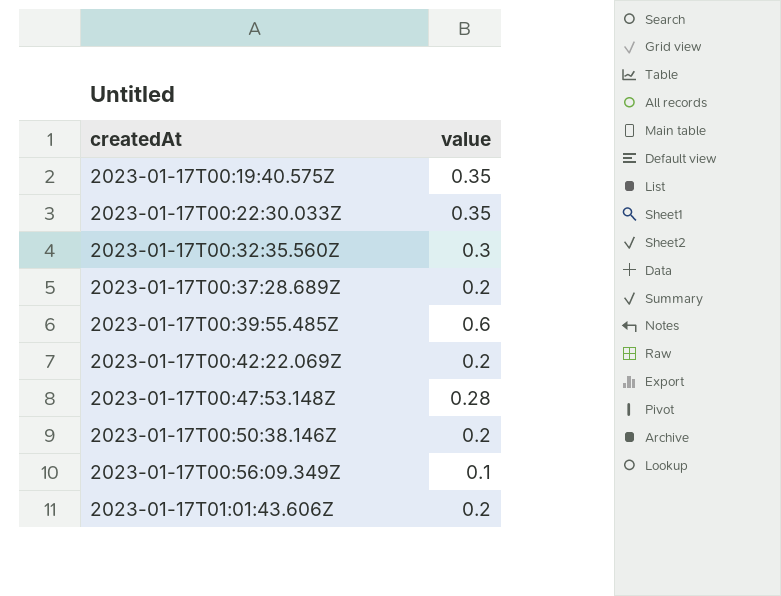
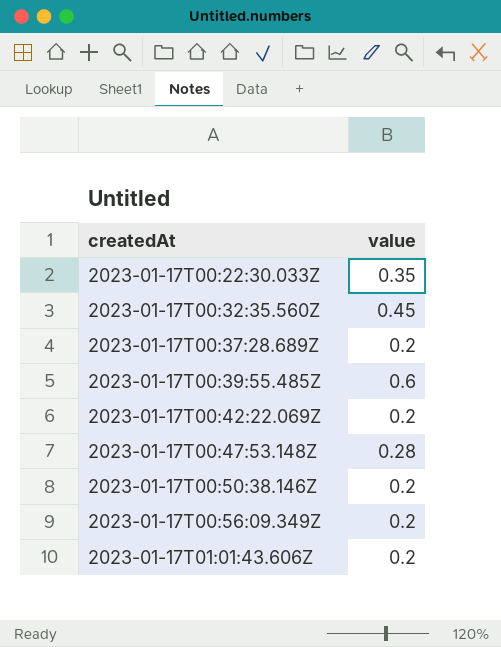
row 2023-01-17T00:19:40.575Z: 0.35 -> none
2023-01-17T00:32:35.560Z | value: 0.3 -> 0.45
2023-01-17T00:56:09.349Z | value: 0.1 -> 0.2

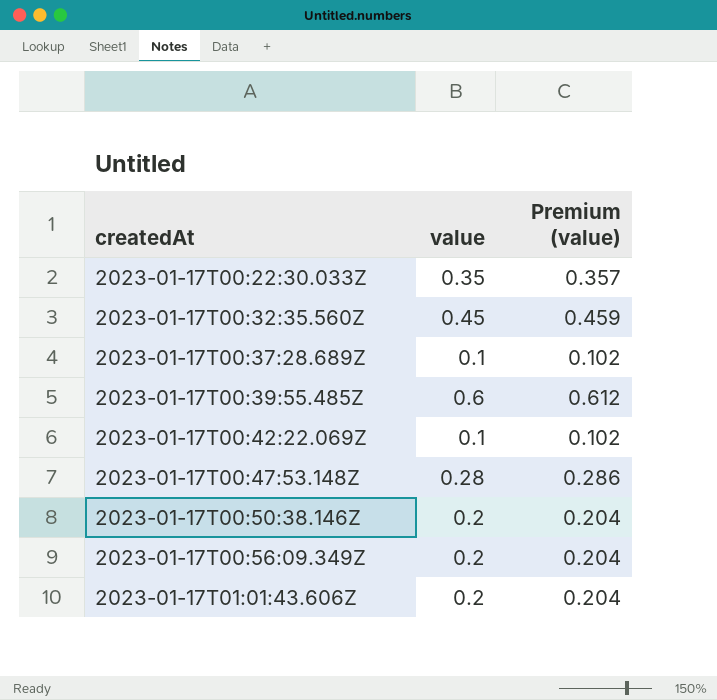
column Premium (value) | formula: none -> [value] * 1.02
2023-01-17T00:37:28.689Z | value: 0.2 -> 0.1
2023-01-17T00:42:22.069Z | value: 0.2 -> 0.1

